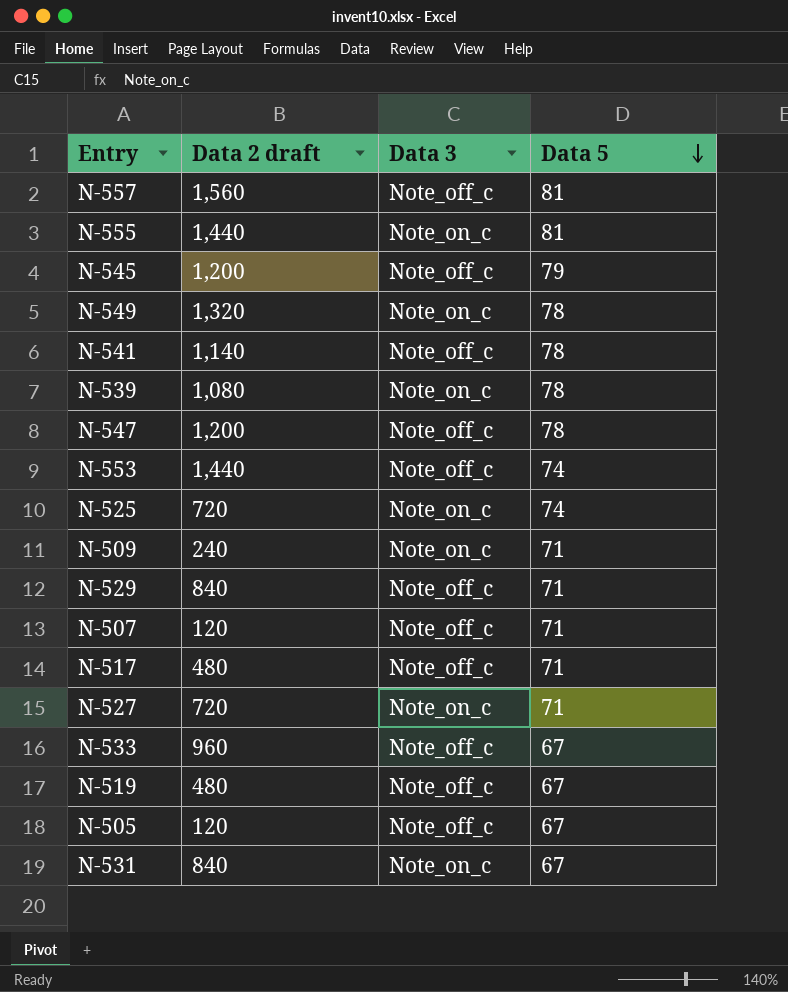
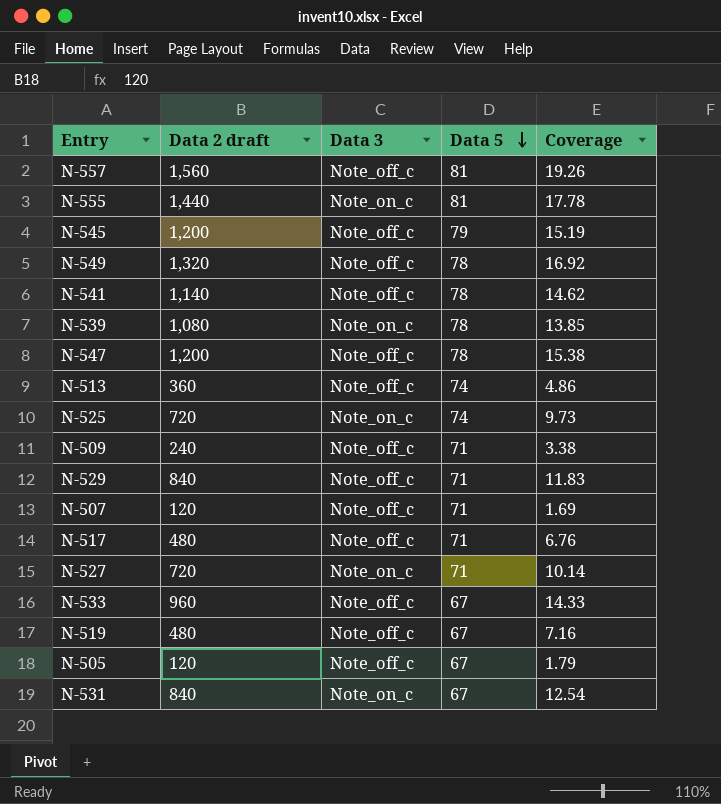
column Coverage | formula: none -> [Data 2 draft] / [Data 5]
row N-553: 1,440 | Note_off_c | 74 -> none
N-549 | Data 3: Note_on_c -> Note_off_c
row N-513: none -> 360 | Note_off_c | 74 | 4.86
N-509 | Data 3: Note_on_c -> Note_off_c

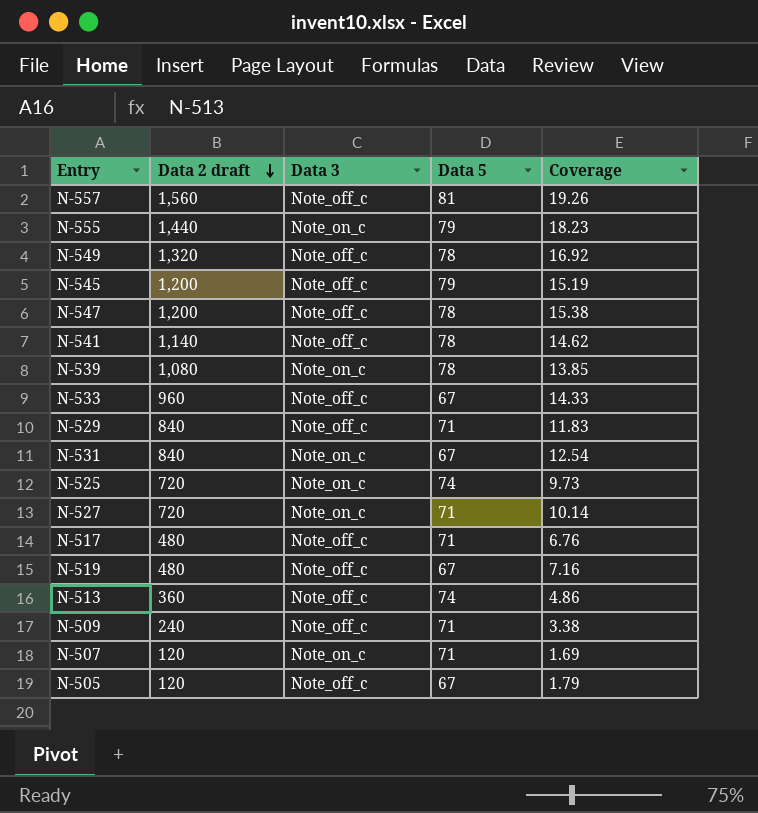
row order: Data 5 descending -> Data 2 draft descending
N-555 | Data 5: 81 -> 79
N-555 | Coverage: 17.78 -> 18.23
N-507 | Data 3: Note_off_c -> Note_on_c

